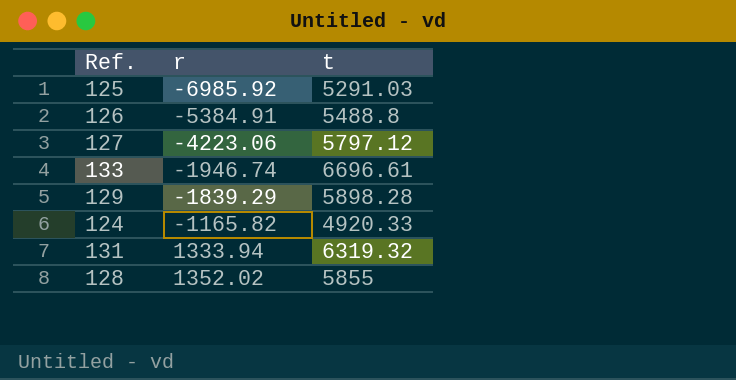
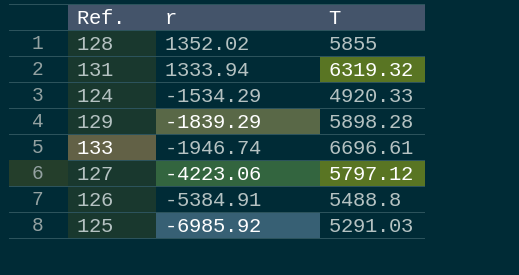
row order: r ascending -> r descending
column name: t -> T
124 | r: -1165.82 -> -1534.29

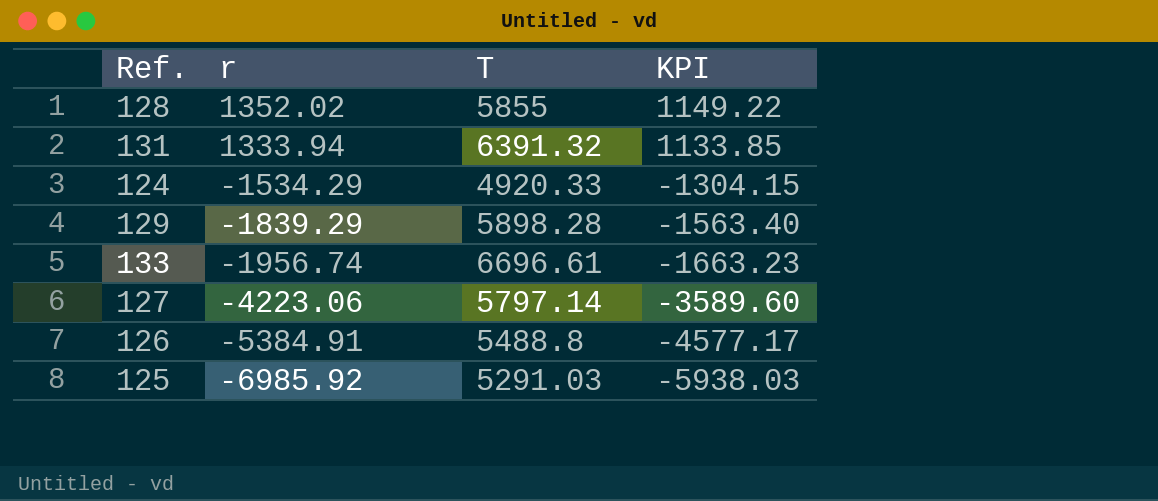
column KPI | formula: none -> [r] * 0.85
131 | T: 6319.32 -> 6391.32
133 | r: -1946.74 -> -1956.74
127 | T: 5797.12 -> 5797.14

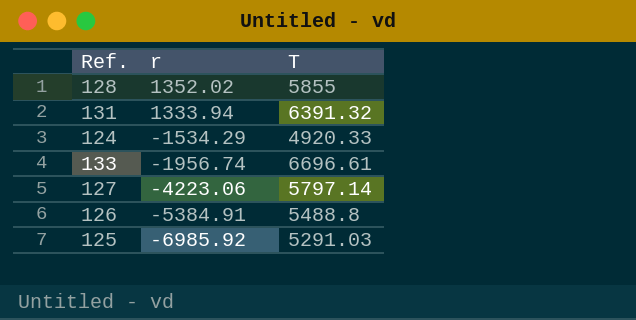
column KPI | formula: [r] * 0.85 -> none
row 129: -1839.29 | 5898.28 | -1563.40 -> none

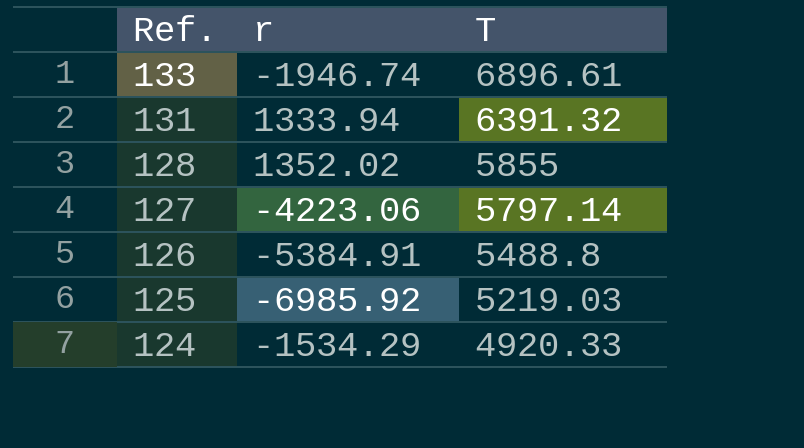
row order: r descending -> Ref. descending
133 | r: -1956.74 -> -1946.74
133 | T: 6696.61 -> 6896.61
125 | T: 5291.03 -> 5219.03

